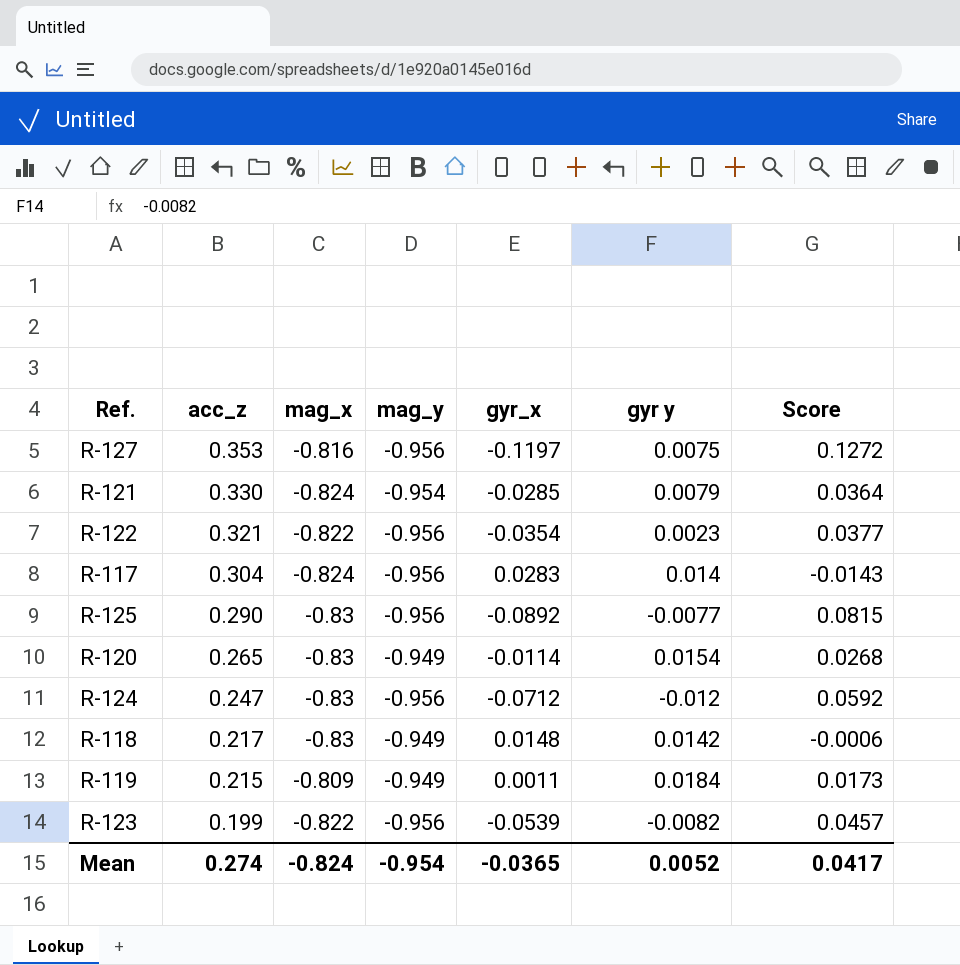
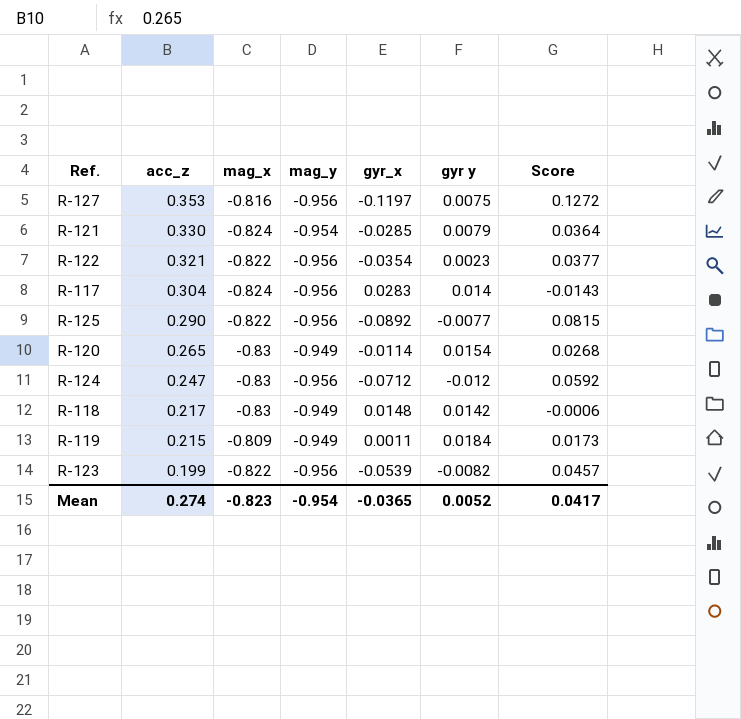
R-125 | mag_x: -0.83 -> -0.822
Mean | mag_x: -0.824 -> -0.823

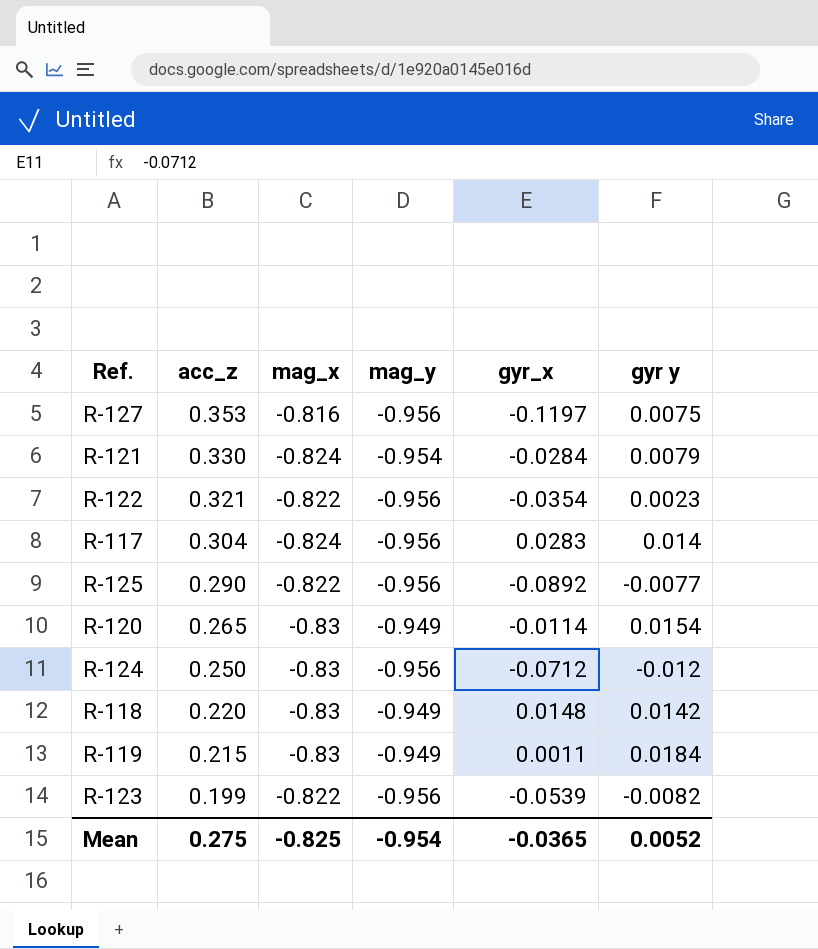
column Score | formula: [gyr y] - [gyr_x] -> none
R-121 | gyr_x: -0.0285 -> -0.0284
R-124 | acc_z: 0.247 -> 0.250
R-118 | acc_z: 0.217 -> 0.220
R-119 | mag_x: -0.809 -> -0.83
Mean | acc_z: 0.274 -> 0.275
Mean | mag_x: -0.823 -> -0.825

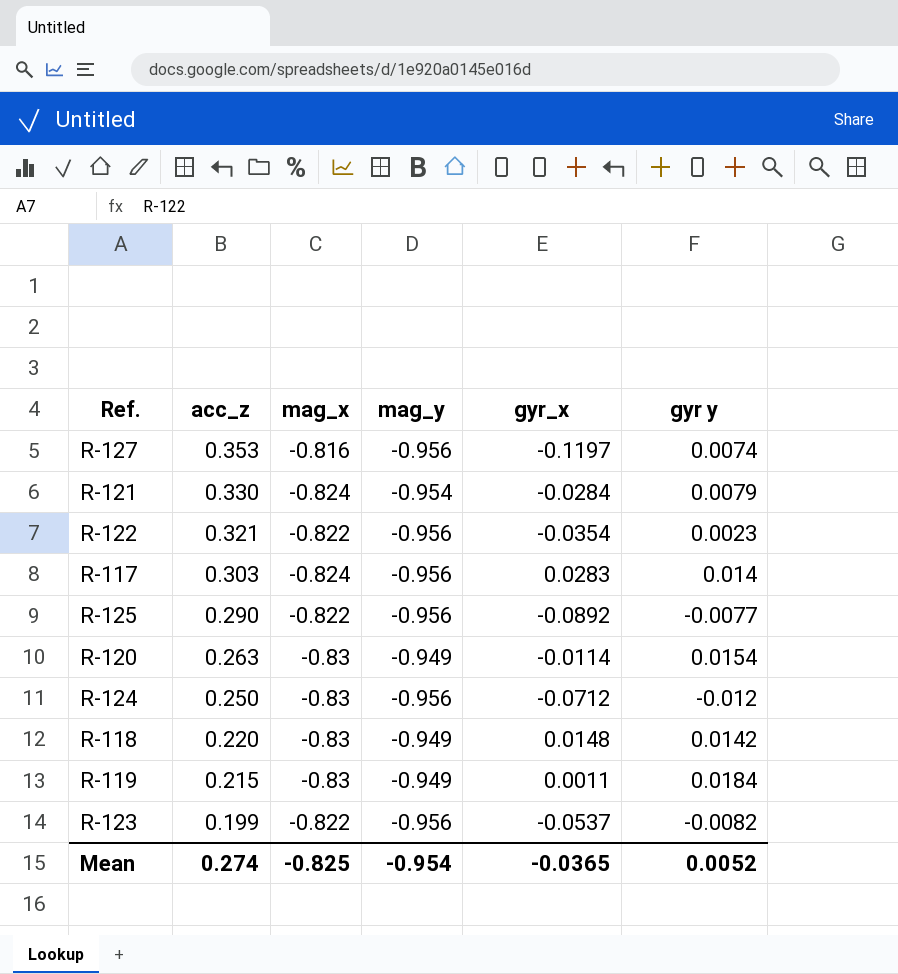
R-127 | gyr y: 0.0075 -> 0.0074
R-117 | acc_z: 0.304 -> 0.303
R-120 | acc_z: 0.265 -> 0.263
R-123 | gyr_x: -0.0539 -> -0.0537
Mean | acc_z: 0.275 -> 0.274

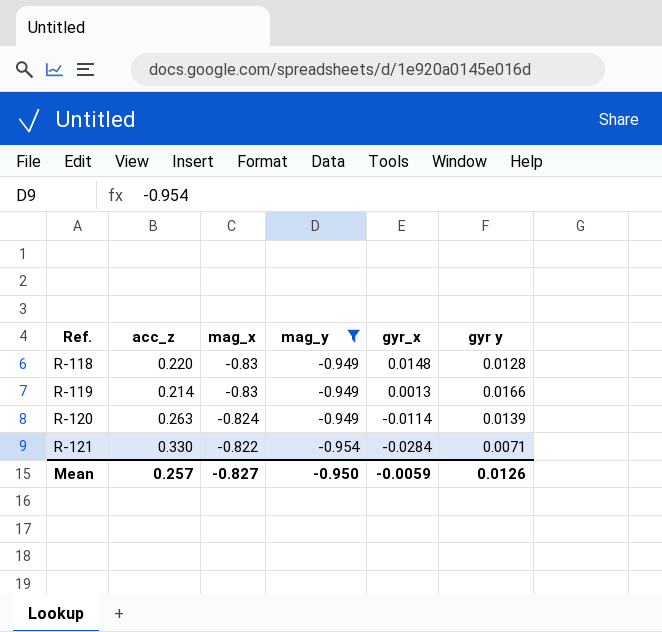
filter: none -> mag_y != -0.956
row order: acc_z descending -> Ref. ascending
R-118 | gyr y: 0.0142 -> 0.0128
R-119 | acc_z: 0.215 -> 0.214
R-119 | gyr_x: 0.0011 -> 0.0013
R-119 | gyr y: 0.0184 -> 0.0166
R-120 | mag_x: -0.83 -> -0.824
R-120 | gyr y: 0.0154 -> 0.0139
R-121 | mag_x: -0.824 -> -0.822
R-121 | gyr y: 0.0079 -> 0.0071
Mean | acc_z: 0.274 -> 0.257
Mean | mag_x: -0.825 -> -0.827
Mean | mag_y: -0.954 -> -0.950
Mean | gyr_x: -0.0365 -> -0.0059
Mean | gyr y: 0.0052 -> 0.0126

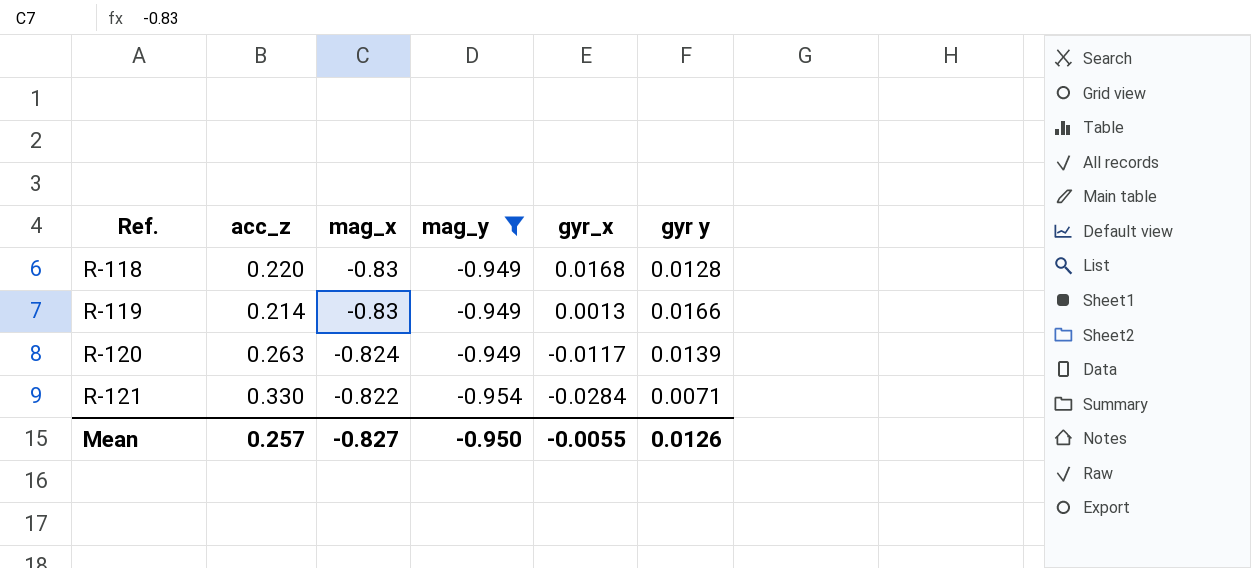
R-118 | gyr_x: 0.0148 -> 0.0168
R-120 | gyr_x: -0.0114 -> -0.0117
Mean | gyr_x: -0.0059 -> -0.0055

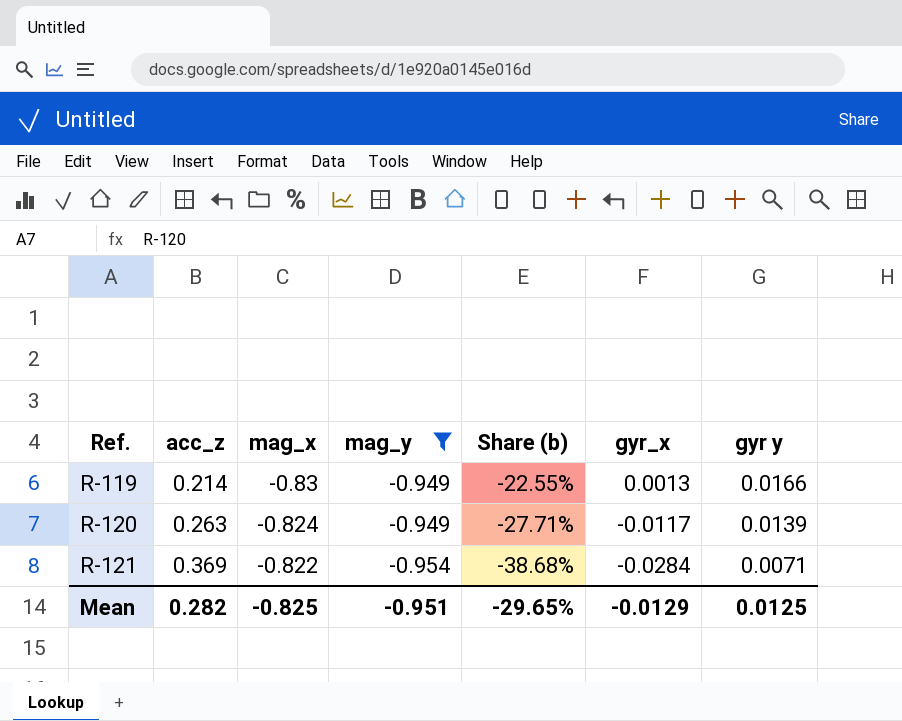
column Share (b) | formula: none -> [acc_z] / [mag_y]
row R-118: 0.220 | -0.83 | -0.949 | 0.0168 | 0.0128 -> none
R-121 | acc_z: 0.330 -> 0.369
Mean | acc_z: 0.257 -> 0.282
Mean | mag_x: -0.827 -> -0.825
Mean | mag_y: -0.950 -> -0.951
Mean | gyr_x: -0.0055 -> -0.0129
Mean | gyr y: 0.0126 -> 0.0125

